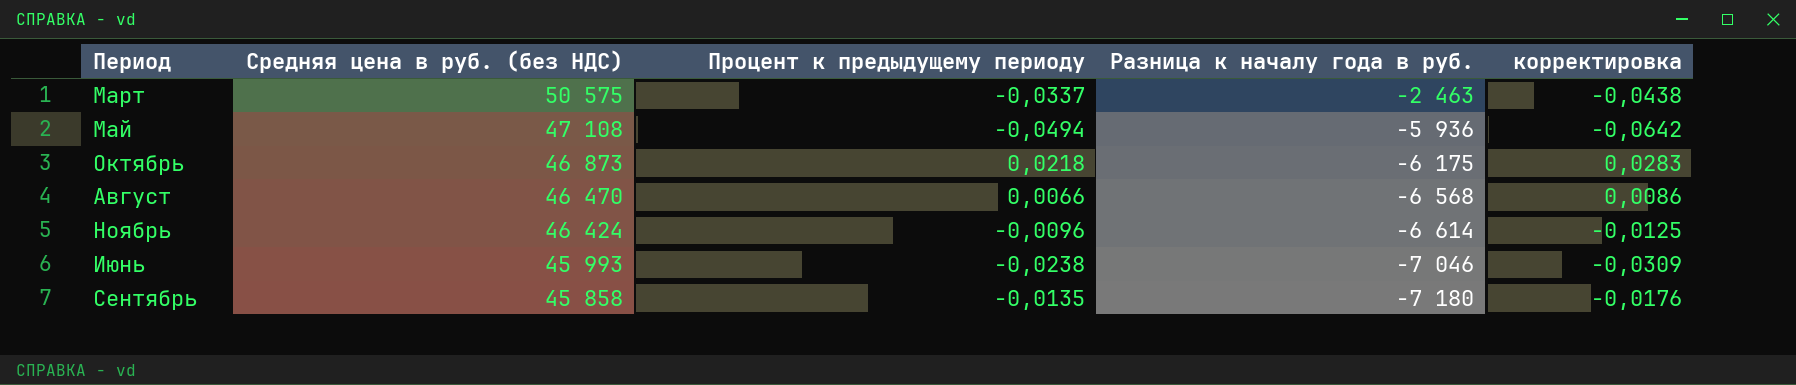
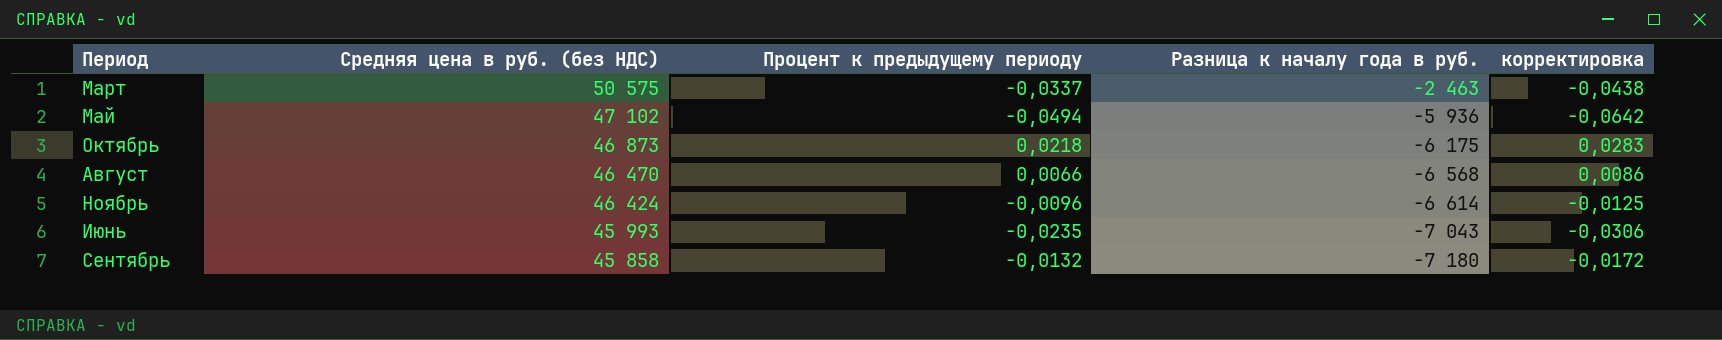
Май | Средняя цена в руб. (без НДС): 47 108 -> 47 102
Июнь | Процент к предыдущему периоду: -0,0238 -> -0,0235
Июнь | Разница к началу года в руб.: -7 046 -> -7 043
Июнь | корректировка: -0,0309 -> -0,0306
Сентябрь | Процент к предыдущему периоду: -0,0135 -> -0,0132
Сентябрь | корректировка: -0,0176 -> -0,0172

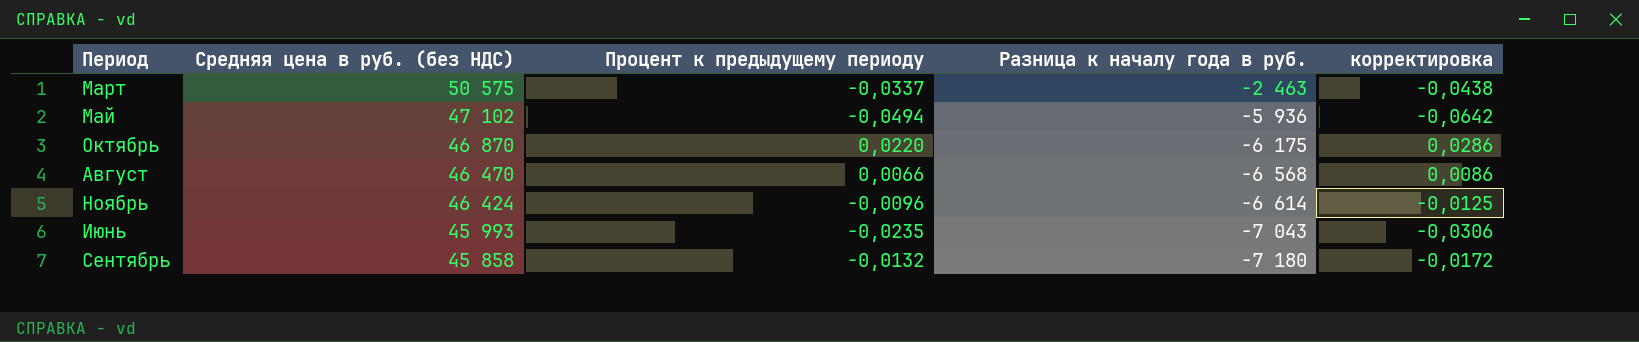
Октябрь | Средняя цена в руб. (без НДС): 46 873 -> 46 870
Октябрь | Процент к предыдущему периоду: 0,0218 -> 0,0220
Октябрь | корректировка: 0,0283 -> 0,0286

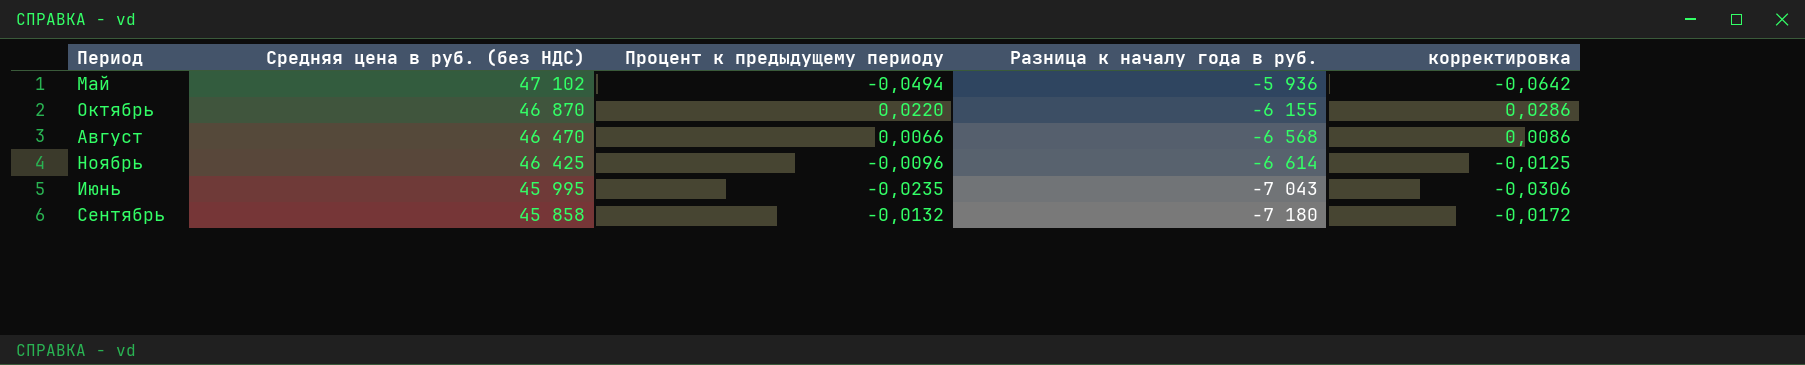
row Март: 50 575 | -0,0337 | -2 463 | -0,0438 -> none
Октябрь | Разница к началу года в руб.: -6 175 -> -6 155
Ноябрь | Средняя цена в руб. (без НДС): 46 424 -> 46 425
Июнь | Средняя цена в руб. (без НДС): 45 993 -> 45 995

